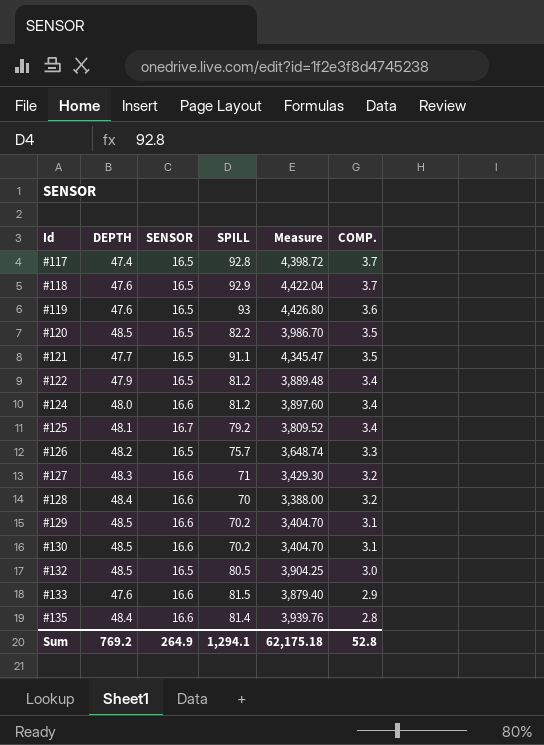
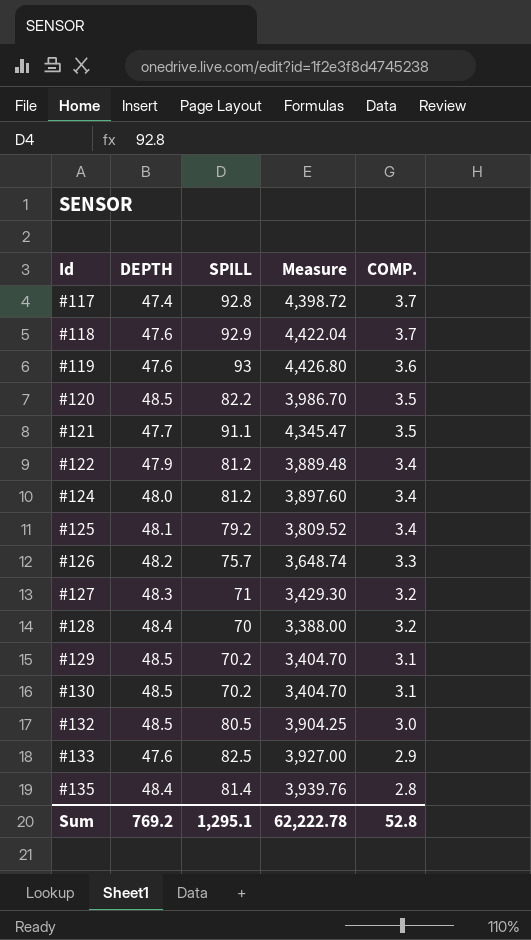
column SENSOR | position: 3 -> none
#133 | SPILL: 81.5 -> 82.5
#133 | Measure: 3,879.40 -> 3,927.00
Sum | SPILL: 1,294.1 -> 1,295.1
Sum | Measure: 62,175.18 -> 62,222.78

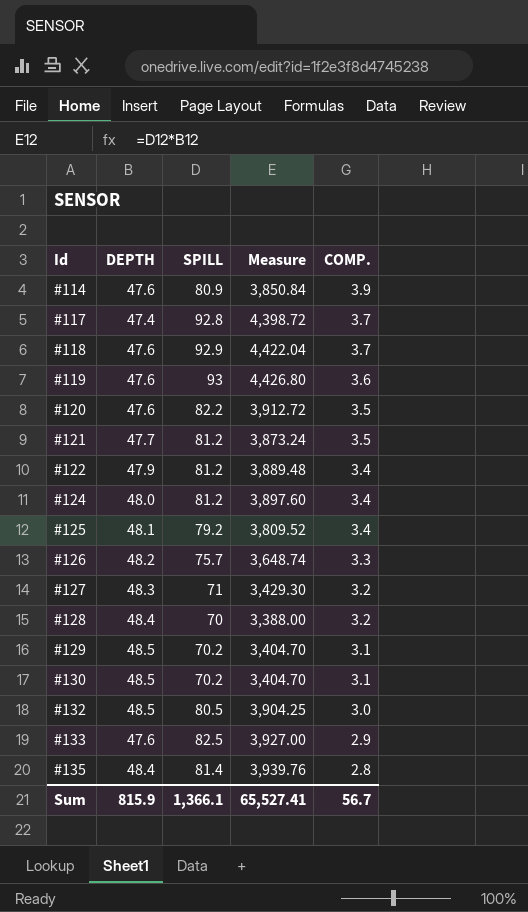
row #114: none -> 47.6 | 80.9 | 3,850.84 | 3.9
#120 | DEPTH: 48.5 -> 47.6
#120 | Measure: 3,986.70 -> 3,912.72
#121 | SPILL: 91.1 -> 81.2
#121 | Measure: 4,345.47 -> 3,873.24
Sum | DEPTH: 769.2 -> 815.9
Sum | SPILL: 1,295.1 -> 1,366.1
Sum | Measure: 62,222.78 -> 65,527.41
Sum | COMP.: 52.8 -> 56.7

